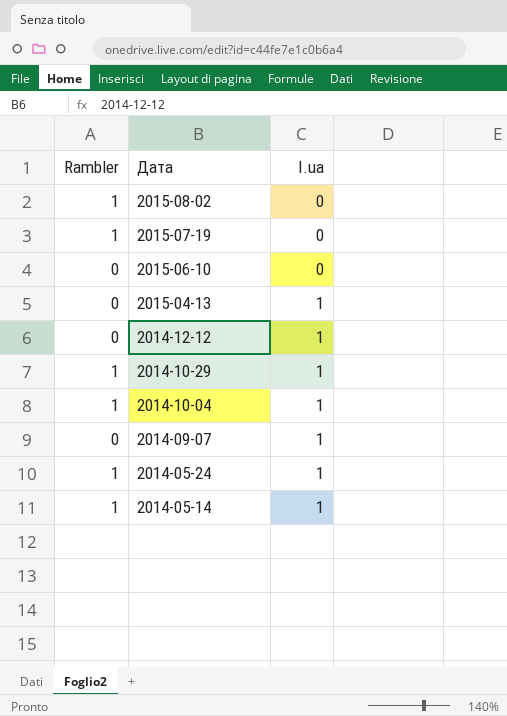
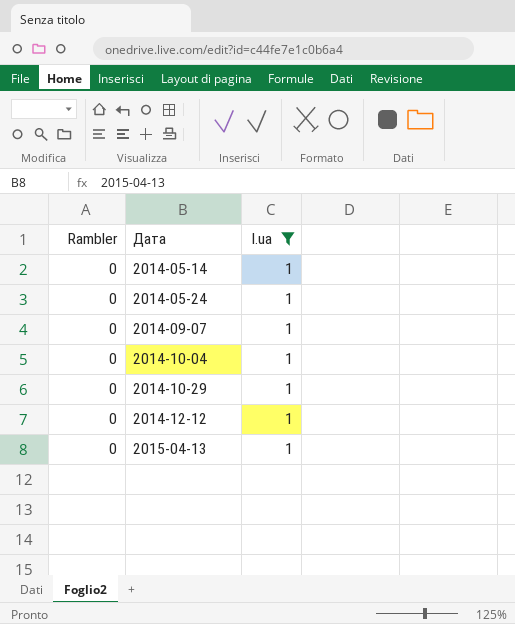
filter: none -> I.ua = 1
row order: Дата descending -> Дата ascending
2014-05-14 | Rambler: 1 -> 0
2014-05-24 | Rambler: 1 -> 0
2014-10-04 | Rambler: 1 -> 0
2014-10-29 | Rambler: 1 -> 0

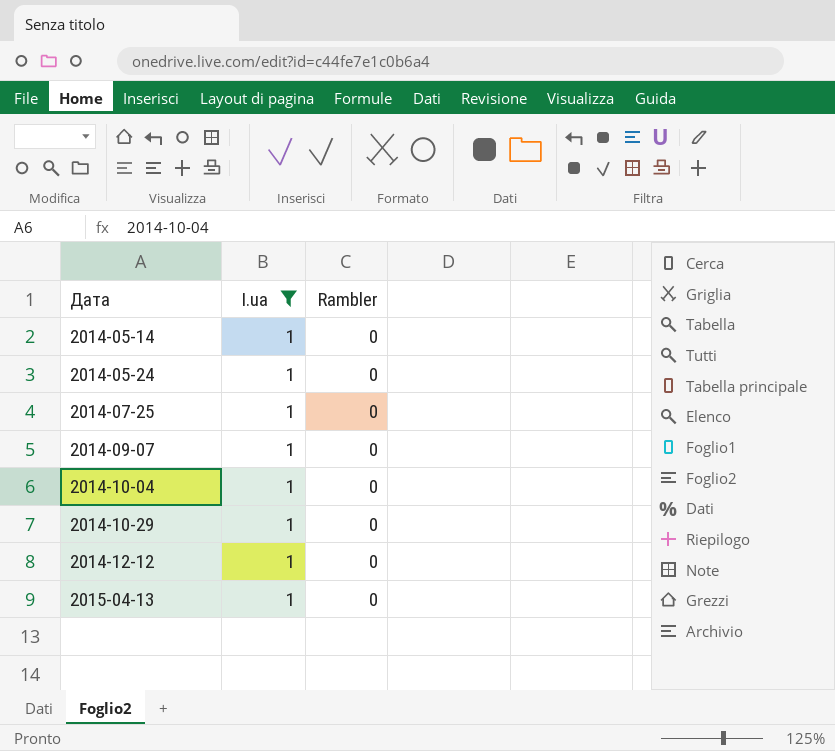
column Rambler | position: 1 -> 3
row 2014-07-25: none -> 1 | 0

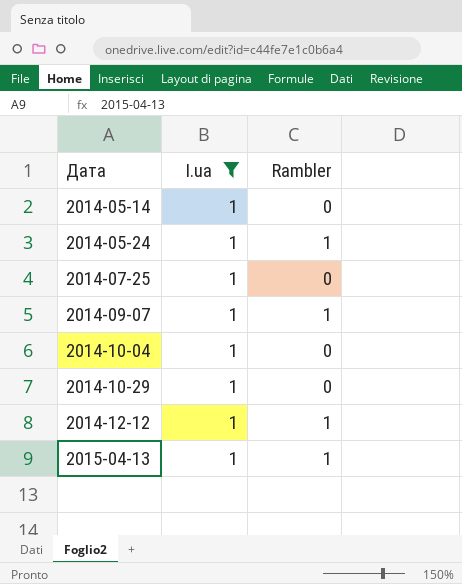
2014-05-24 | Rambler: 0 -> 1
2014-09-07 | Rambler: 0 -> 1
2014-12-12 | Rambler: 0 -> 1
2015-04-13 | Rambler: 0 -> 1

